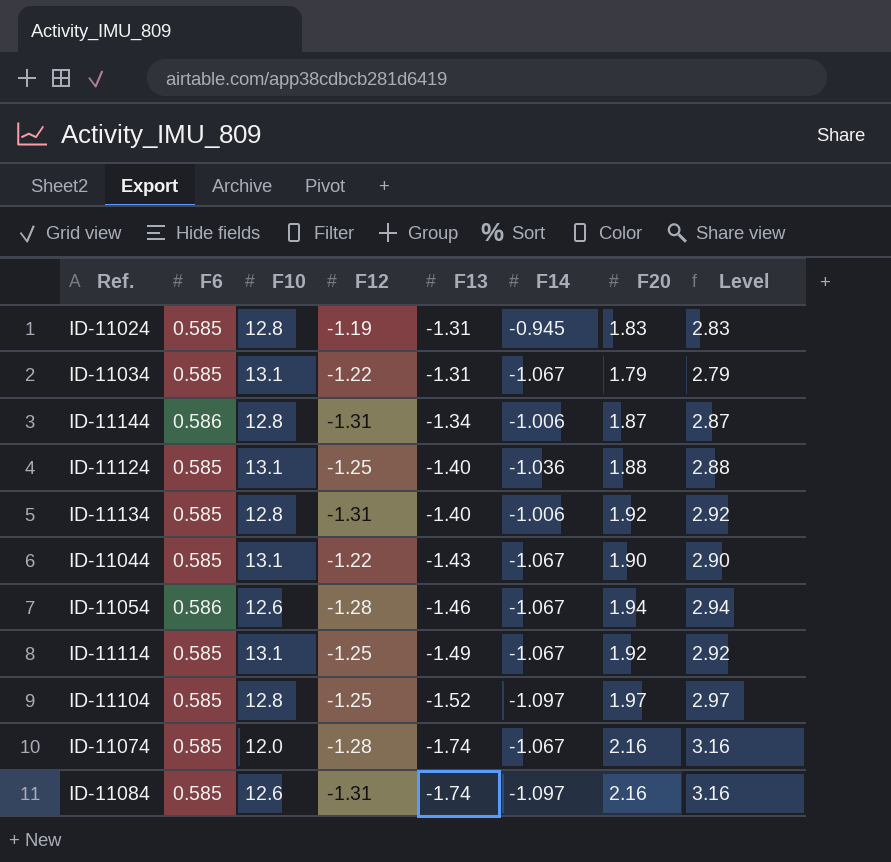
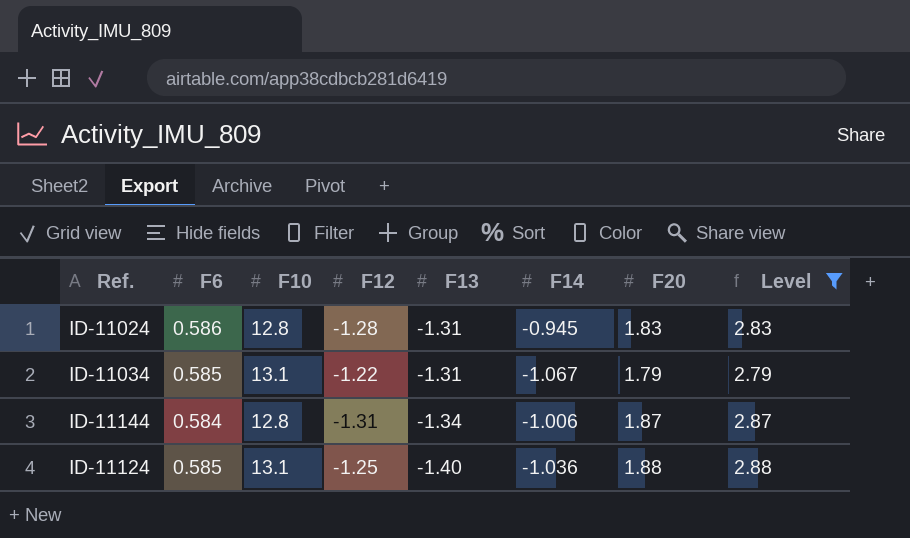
filter: none -> Level <= 2.88
ID-11024 | F6: 0.585 -> 0.586
ID-11024 | F12: -1.19 -> -1.28
ID-11144 | F6: 0.586 -> 0.584

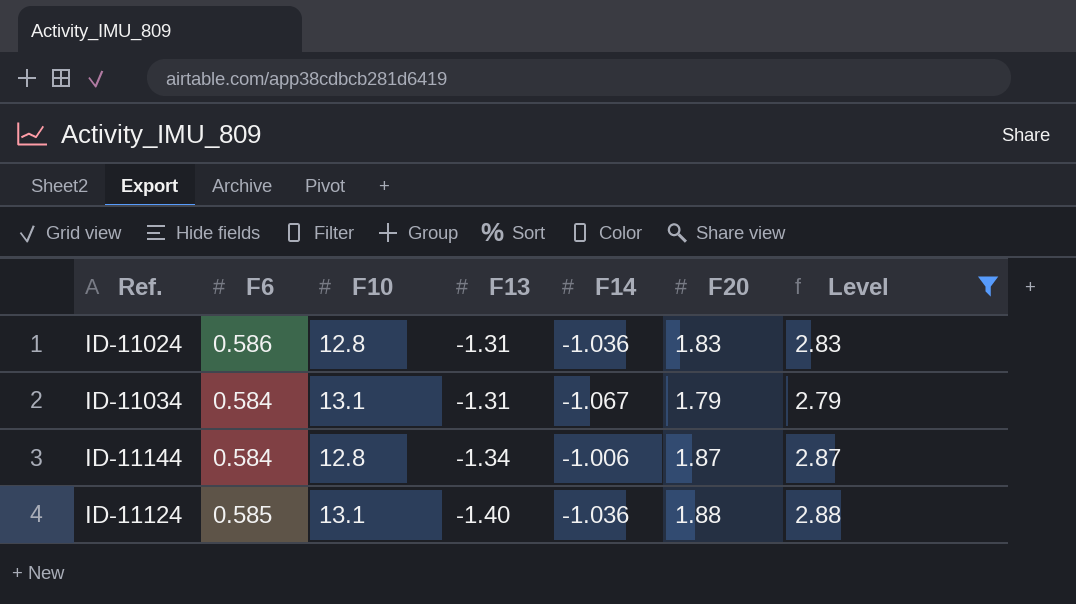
column F12 | position: 4 -> none
ID-11024 | F14: -0.945 -> -1.036
ID-11034 | F6: 0.585 -> 0.584

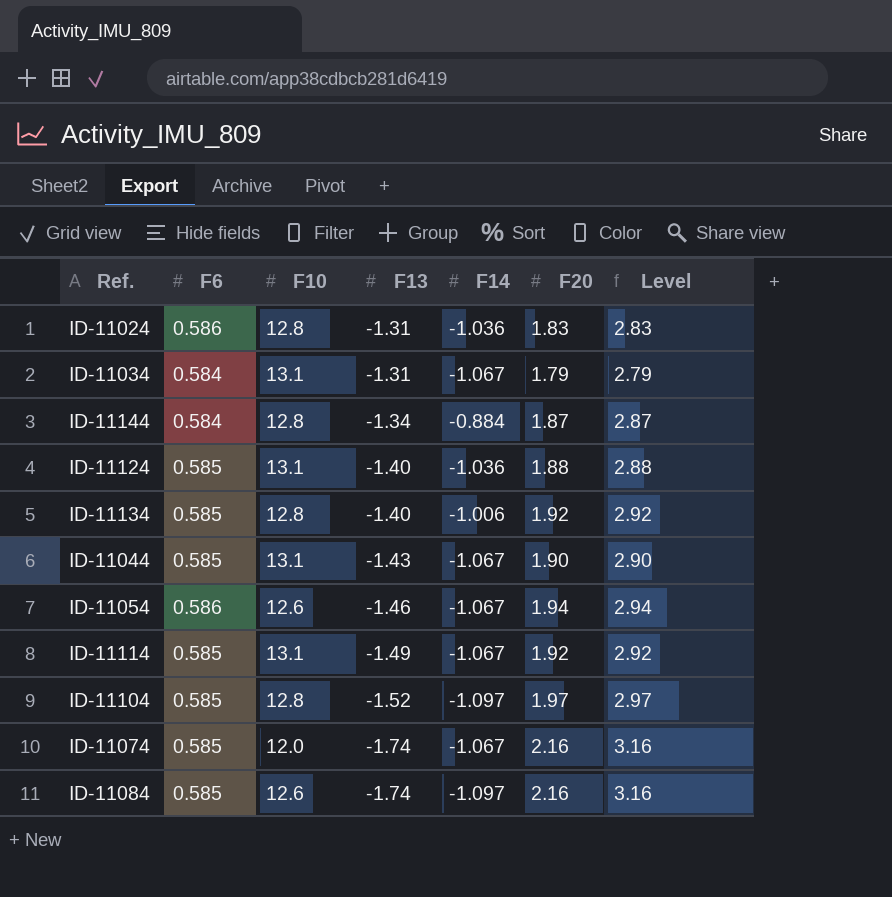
filter: Level <= 2.88 -> none
ID-11144 | F14: -1.006 -> -0.884

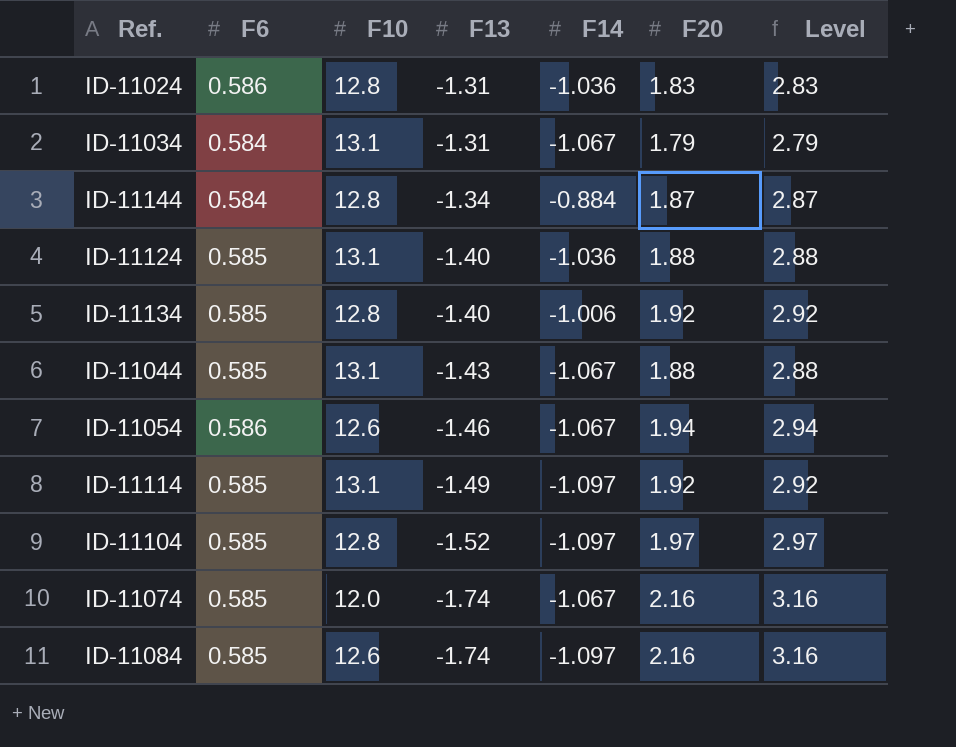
ID-11044 | F20: 1.90 -> 1.88
ID-11044 | Level: 2.90 -> 2.88
ID-11114 | F14: -1.067 -> -1.097

